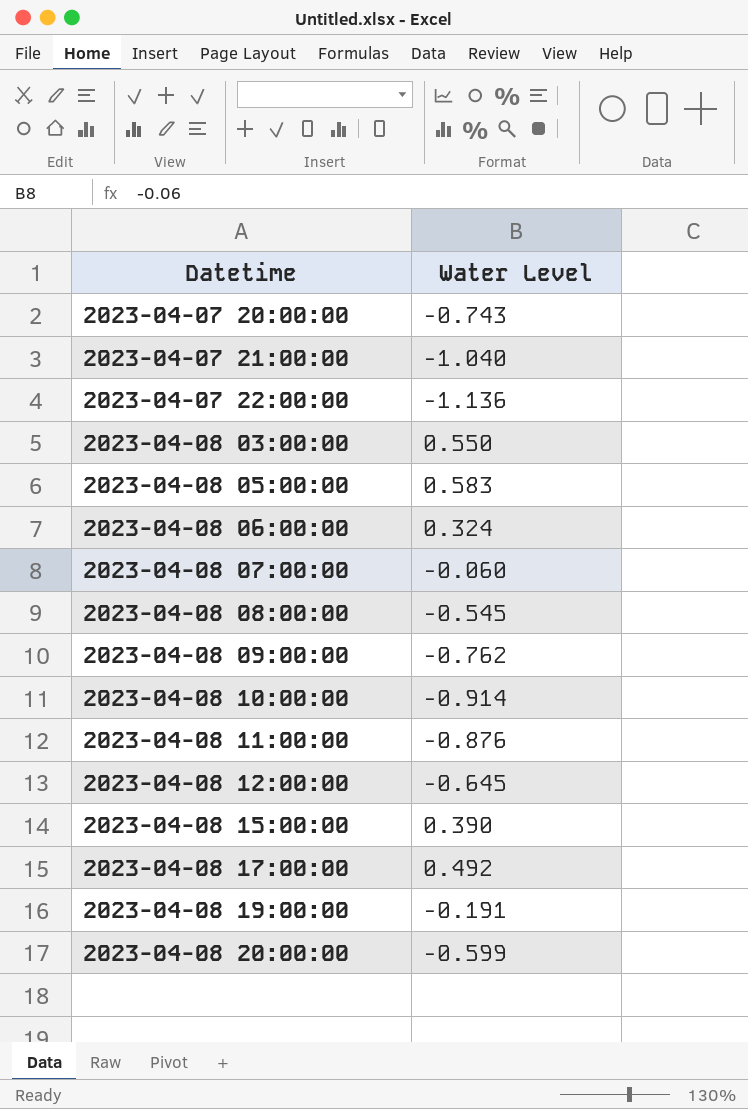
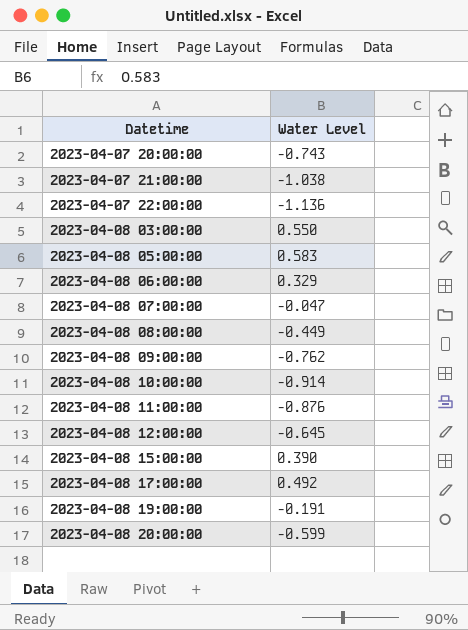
2023-04-07 21:00:00 | Water Level: -1.040 -> -1.038
2023-04-08 06:00:00 | Water Level: 0.324 -> 0.329
2023-04-08 07:00:00 | Water Level: -0.060 -> -0.047
2023-04-08 08:00:00 | Water Level: -0.545 -> -0.449

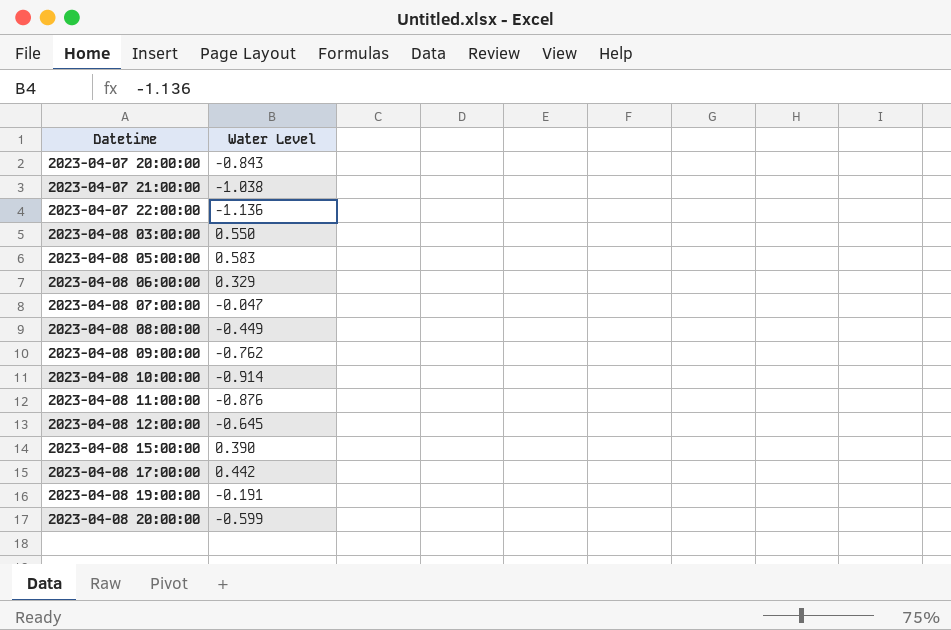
2023-04-07 20:00:00 | Water Level: -0.743 -> -0.843
2023-04-08 17:00:00 | Water Level: 0.492 -> 0.442

